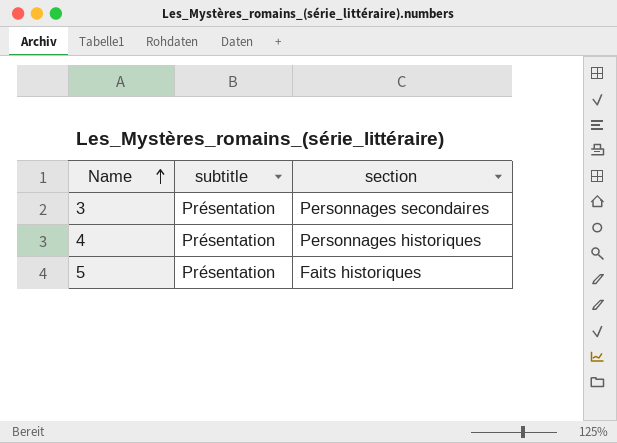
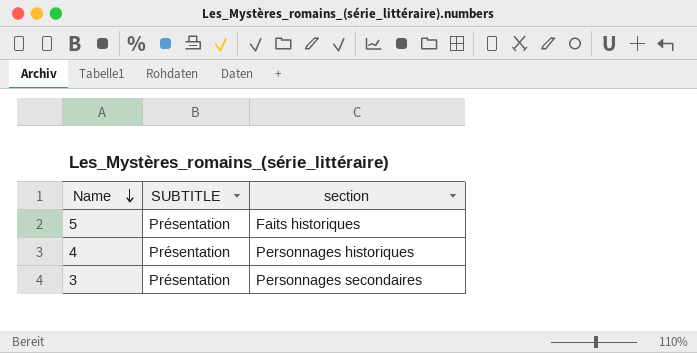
row order: Name ascending -> Name descending
column name: subtitle -> SUBTITLE

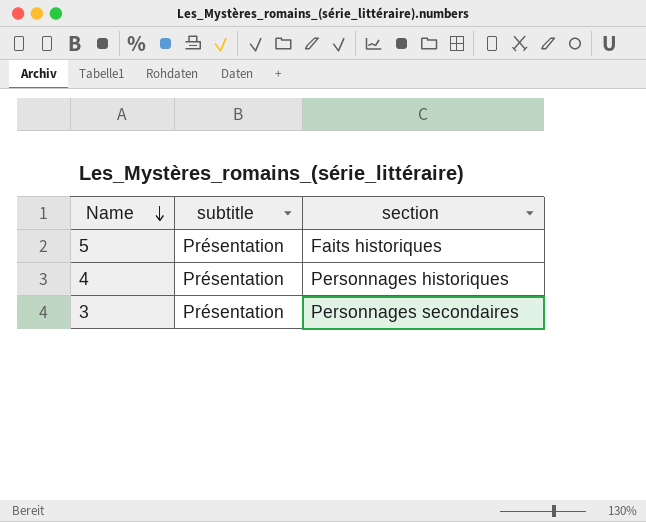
column name: SUBTITLE -> subtitle

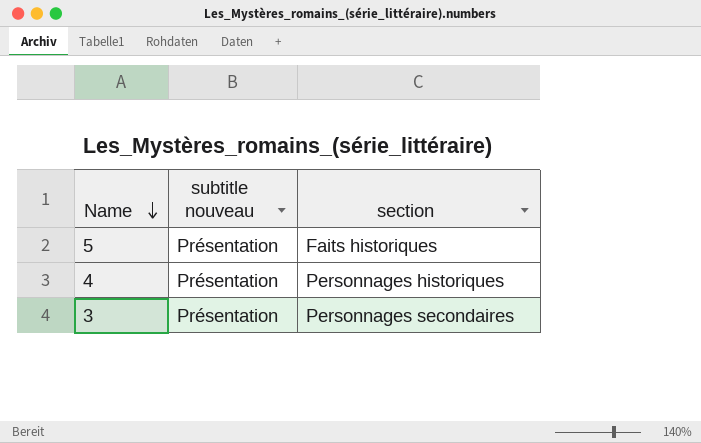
column name: subtitle -> subtitle nouveau

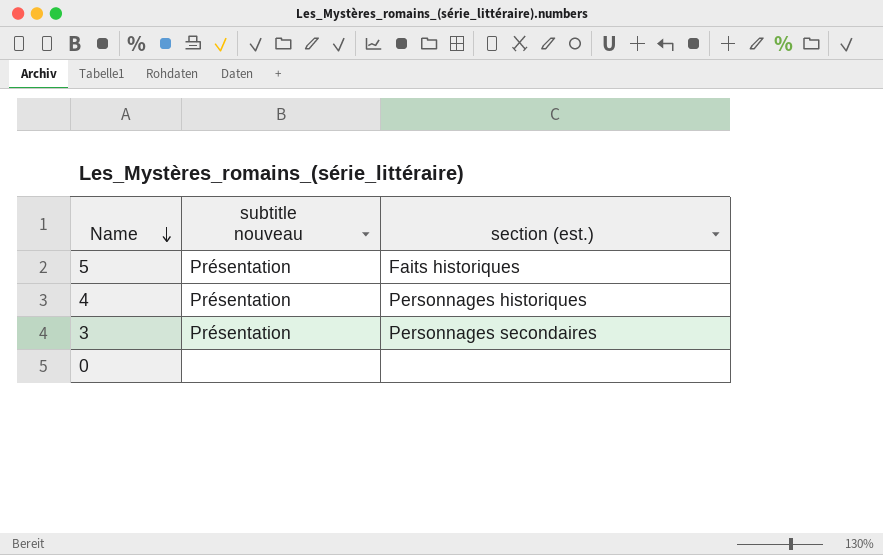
column name: section -> section (est.)
row 0: none -> none | none

